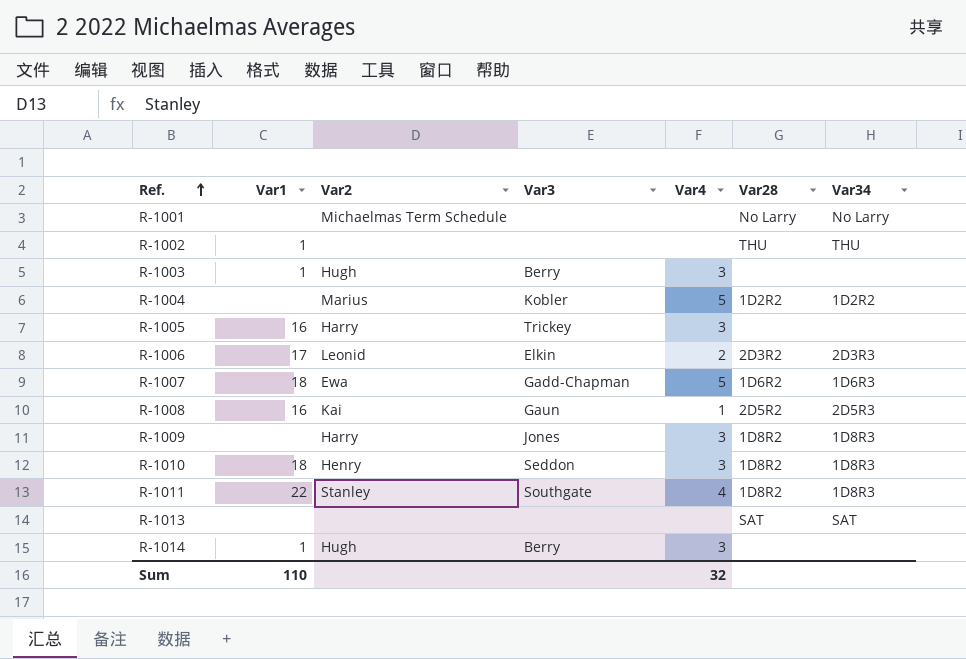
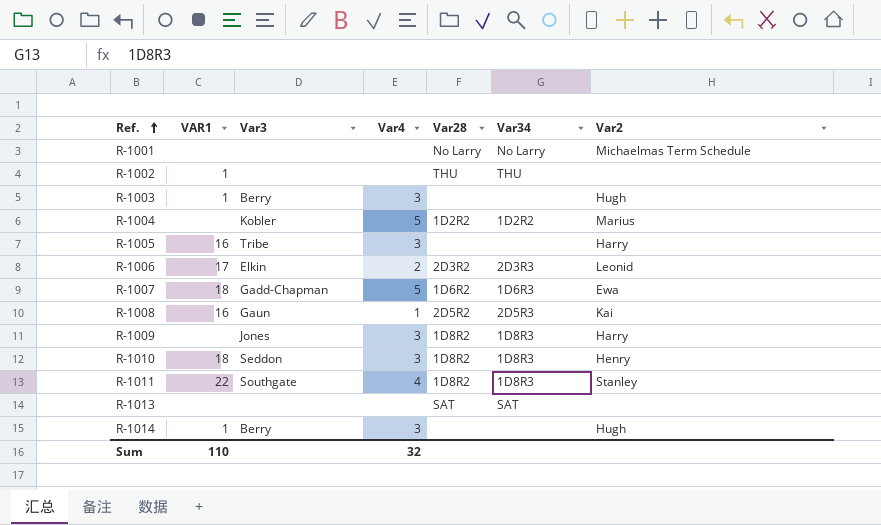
column name: Var1 -> VAR1
column Var2 | position: 3 -> 7
R-1005 | Var3: Trickey -> Tribe

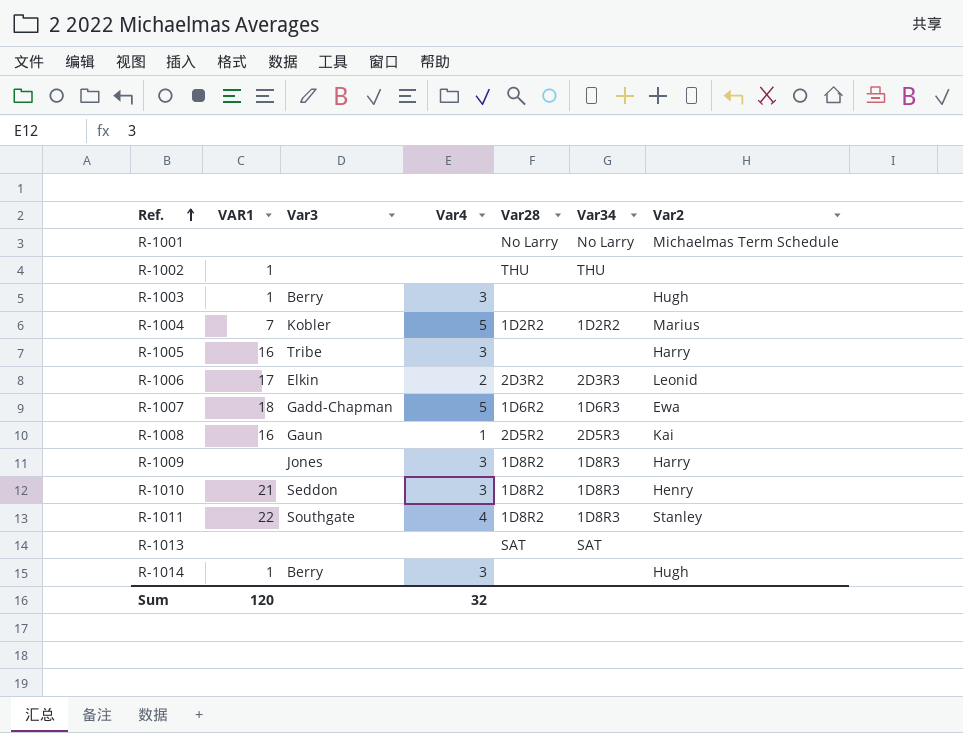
R-1004 | VAR1: none -> 7
R-1010 | VAR1: 18 -> 21
Sum | VAR1: 110 -> 120

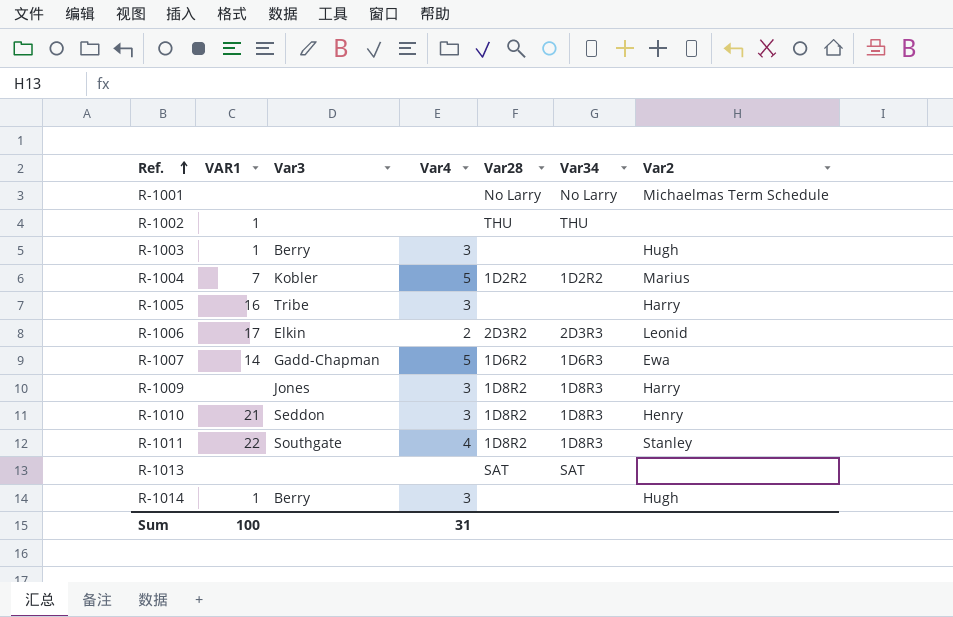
row R-1008: 16 | Gaun | 1 | 2D5R2 | 2D5R3 | Kai -> none
R-1007 | VAR1: 18 -> 14
Sum | VAR1: 120 -> 100
Sum | Var4: 32 -> 31

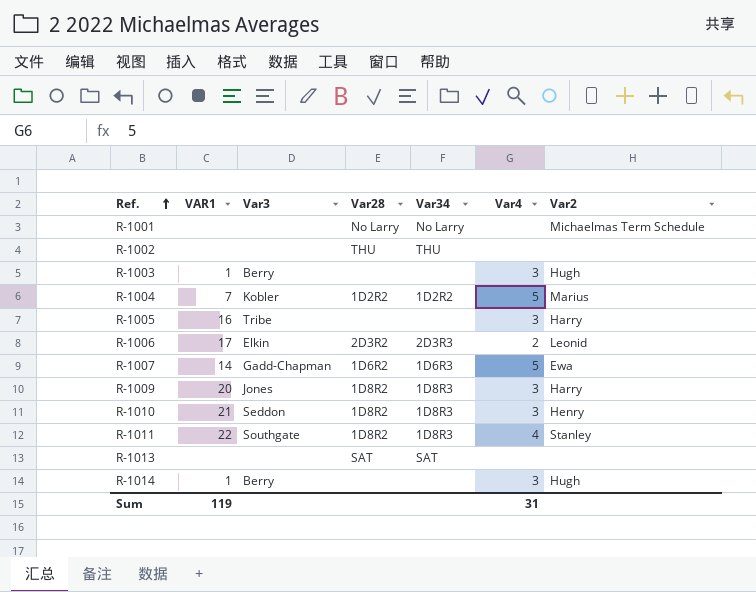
column Var4 | position: 4 -> 6
R-1002 | VAR1: 1 -> none
R-1009 | VAR1: none -> 20
Sum | VAR1: 100 -> 119

